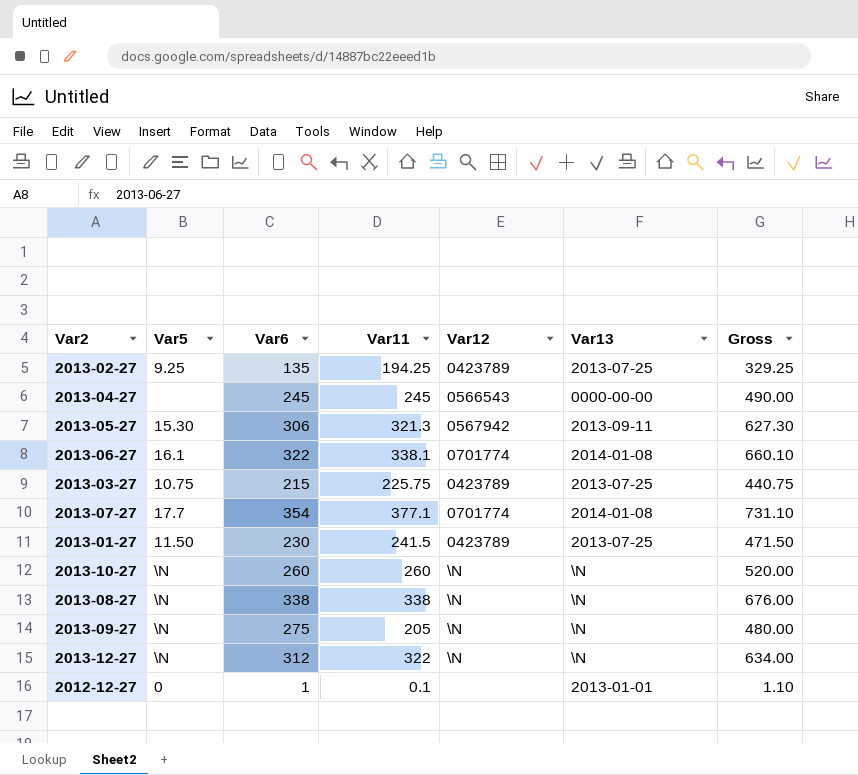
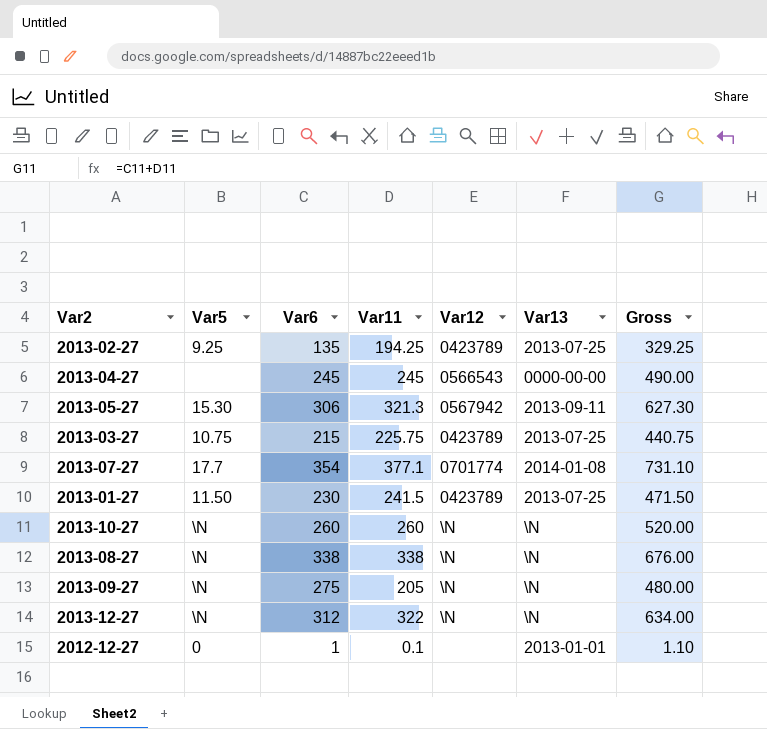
row 2013-06-27: 16.1 | 322 | 338.1 | 0701774 | 2014-01-08 | 660.10 -> none

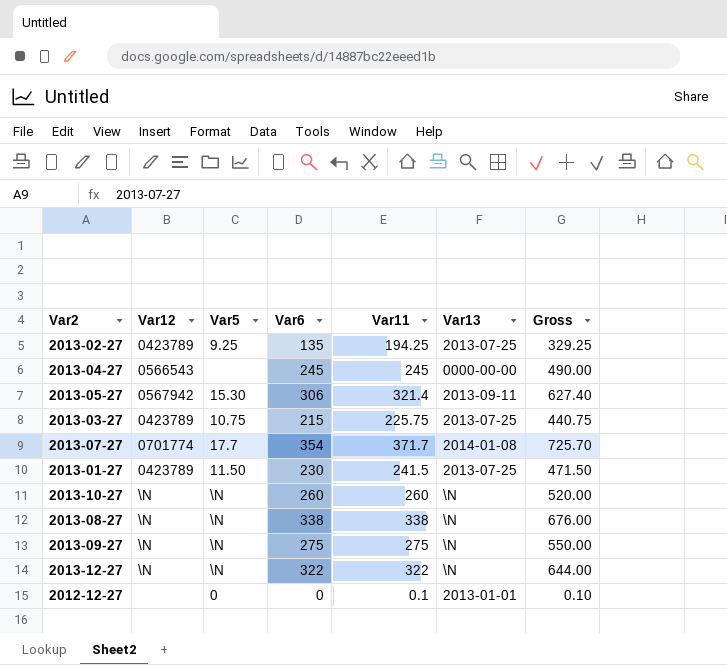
column Var12 | position: 5 -> 2
2013-05-27 | Var11: 321.3 -> 321.4
2013-05-27 | Gross: 627.30 -> 627.40
2013-07-27 | Var11: 377.1 -> 371.7
2013-07-27 | Gross: 731.10 -> 725.70
2013-09-27 | Var11: 205 -> 275
2013-09-27 | Gross: 480.00 -> 550.00
2013-12-27 | Var6: 312 -> 322
2013-12-27 | Gross: 634.00 -> 644.00
2012-12-27 | Var6: 1 -> 0
2012-12-27 | Gross: 1.10 -> 0.10

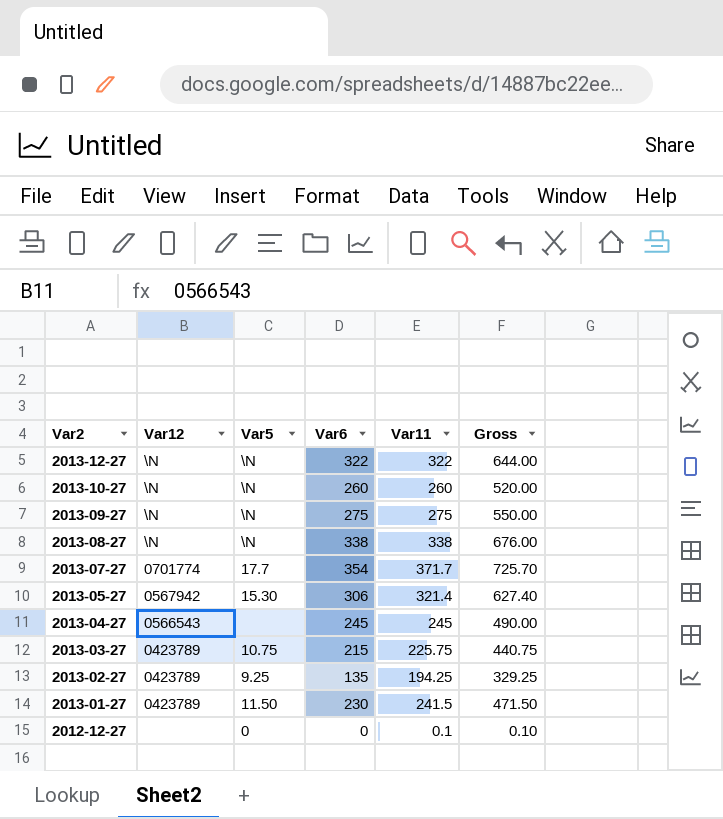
row order: none -> Var2 descending
column Var13 | position: 6 -> none

